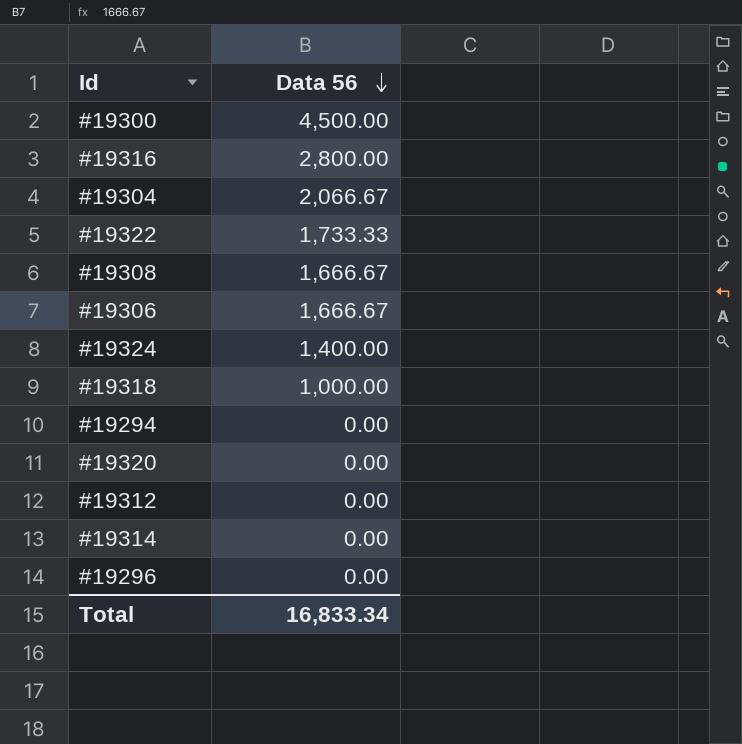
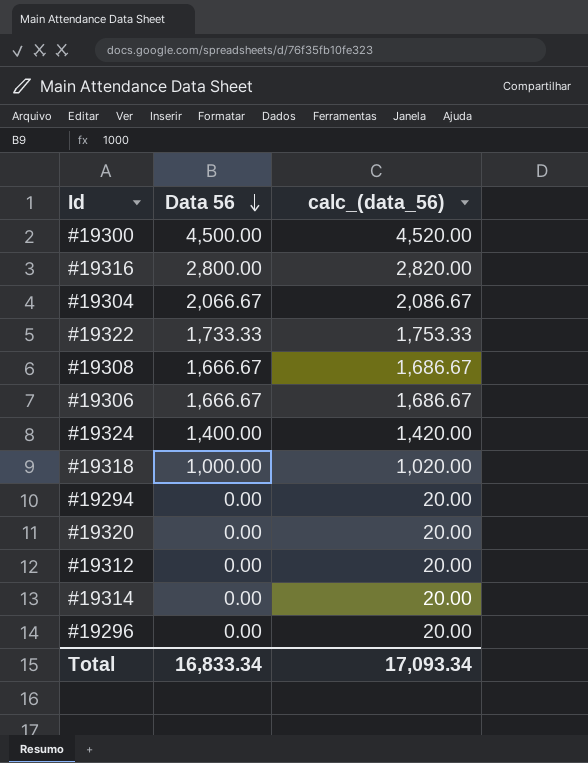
column calc_(data_56) | formula: none -> [Data 56] + 20

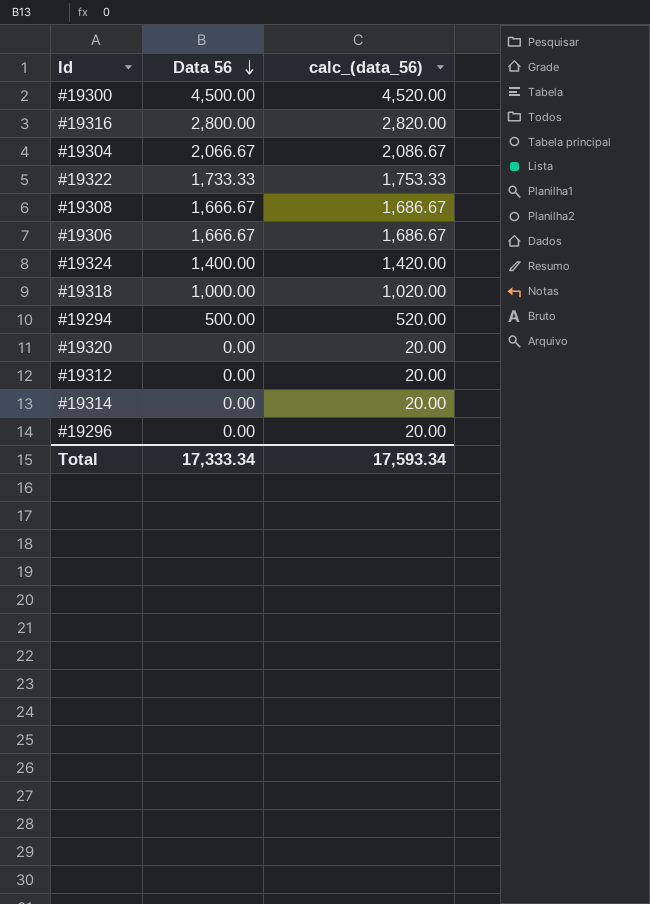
#19294 | Data 56: 0.00 -> 500.00
#19294 | calc_(data_56): 20.00 -> 520.00
Total | Data 56: 16,833.34 -> 17,333.34
Total | calc_(data_56): 17,093.34 -> 17,593.34

